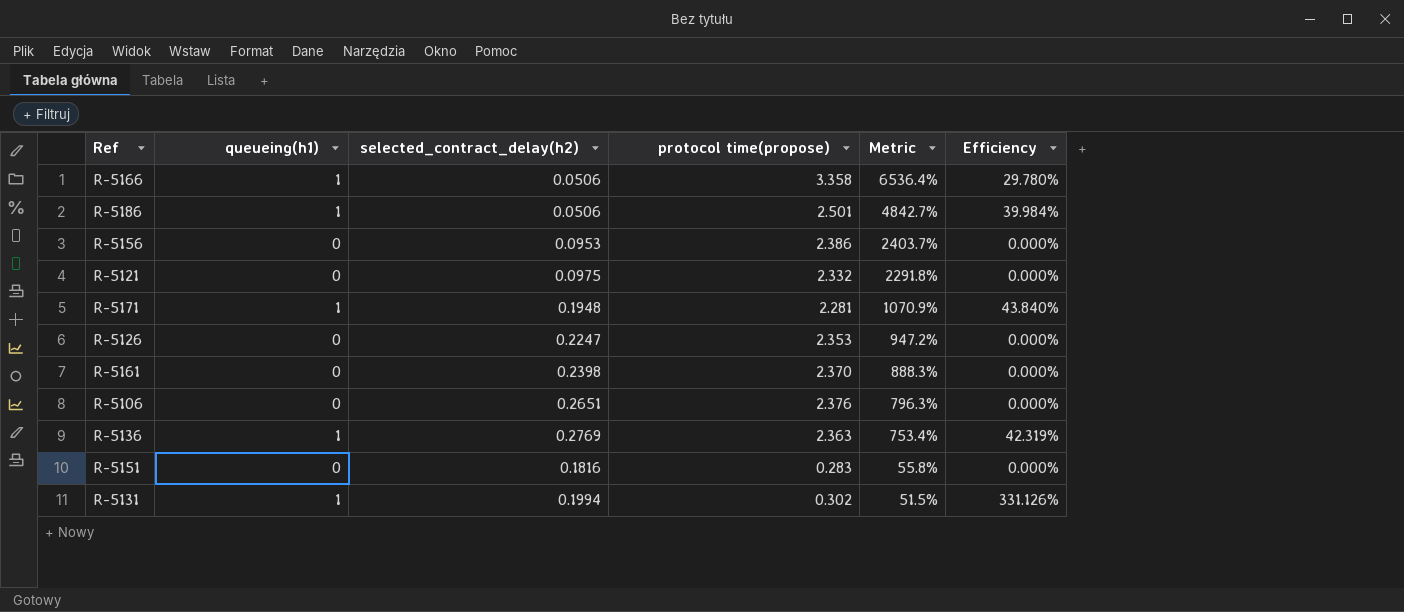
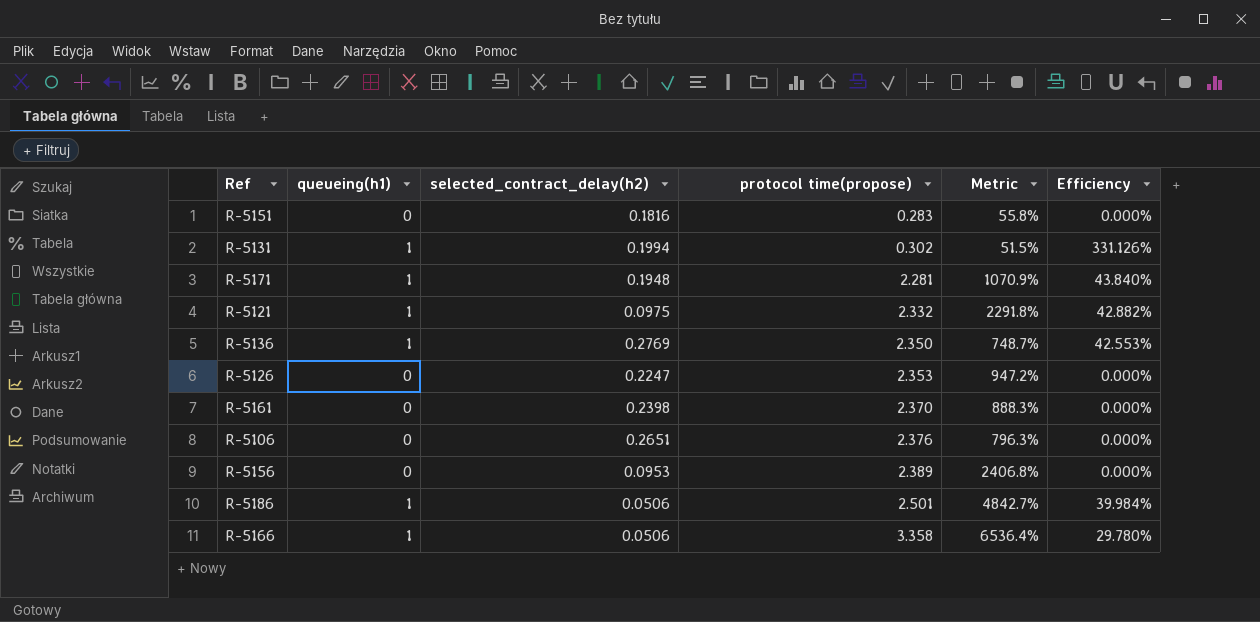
row order: Metric descending -> protocol time(propose) ascending
R-5121 | queueing(h1): 0 -> 1
R-5121 | Efficiency: 0.000% -> 42.882%
R-5136 | protocol time(propose): 2.363 -> 2.350
R-5136 | Metric: 753.4% -> 748.7%
R-5136 | Efficiency: 42.319% -> 42.553%
R-5156 | protocol time(propose): 2.386 -> 2.389
R-5156 | Metric: 2403.7% -> 2406.8%

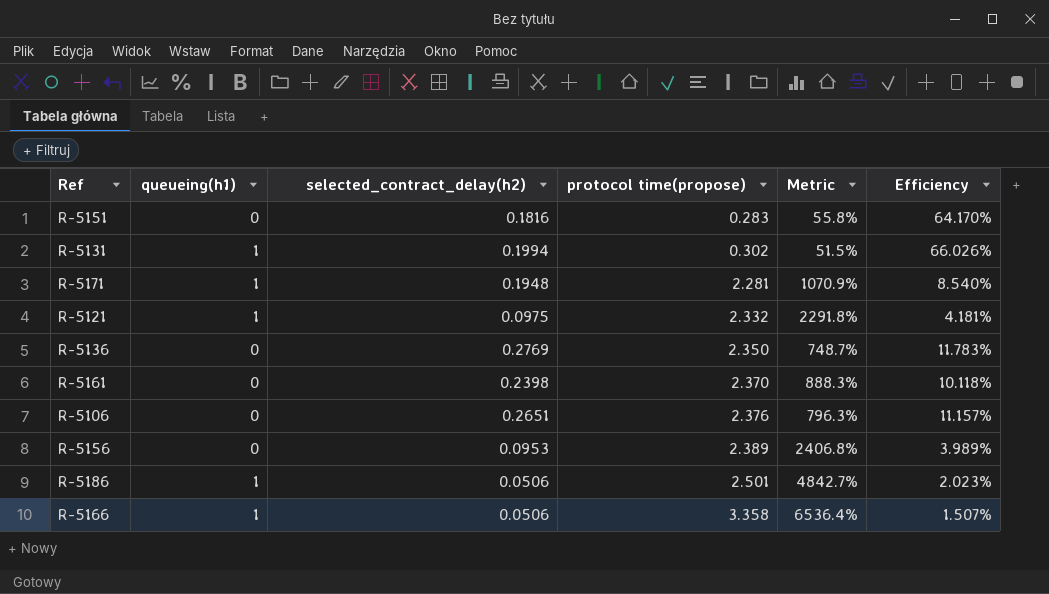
column Efficiency | formula: [queueing(h1)] / [protocol time(propose)] -> [selected_contract_delay(h2)] / [protocol time(propose)]
row R-5126: 0 | 0.2247 | 2.353 | 947.2% | 0.000% -> none
R-5136 | queueing(h1): 1 -> 0

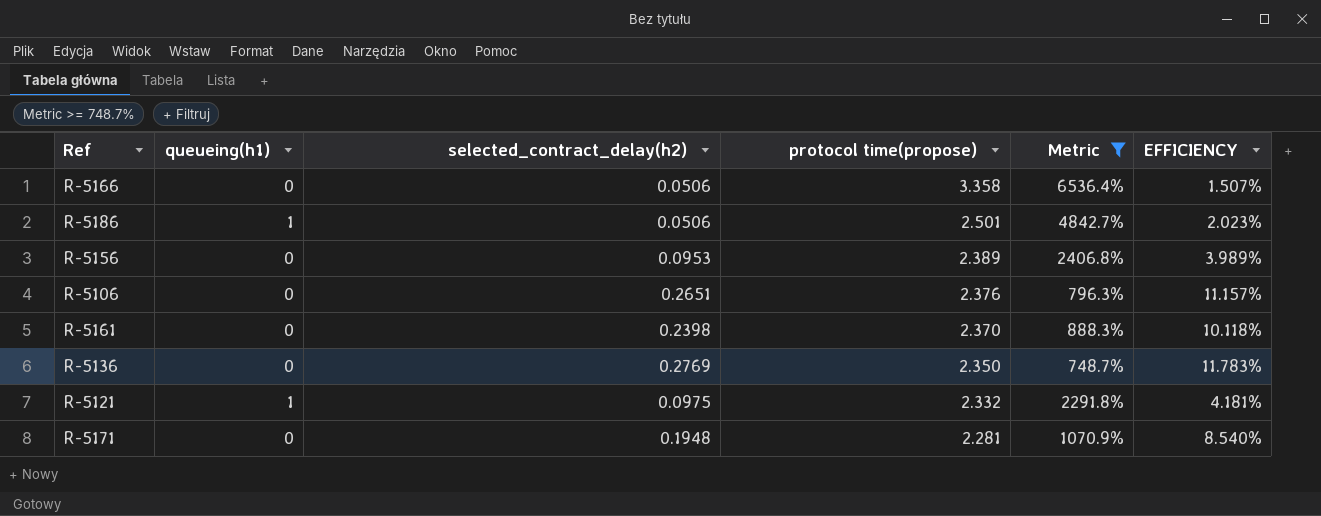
filter: none -> Metric >= 748.7%
row order: protocol time(propose) ascending -> protocol time(propose) descending
column name: Efficiency -> EFFICIENCY
R-5166 | queueing(h1): 1 -> 0
R-5171 | queueing(h1): 1 -> 0

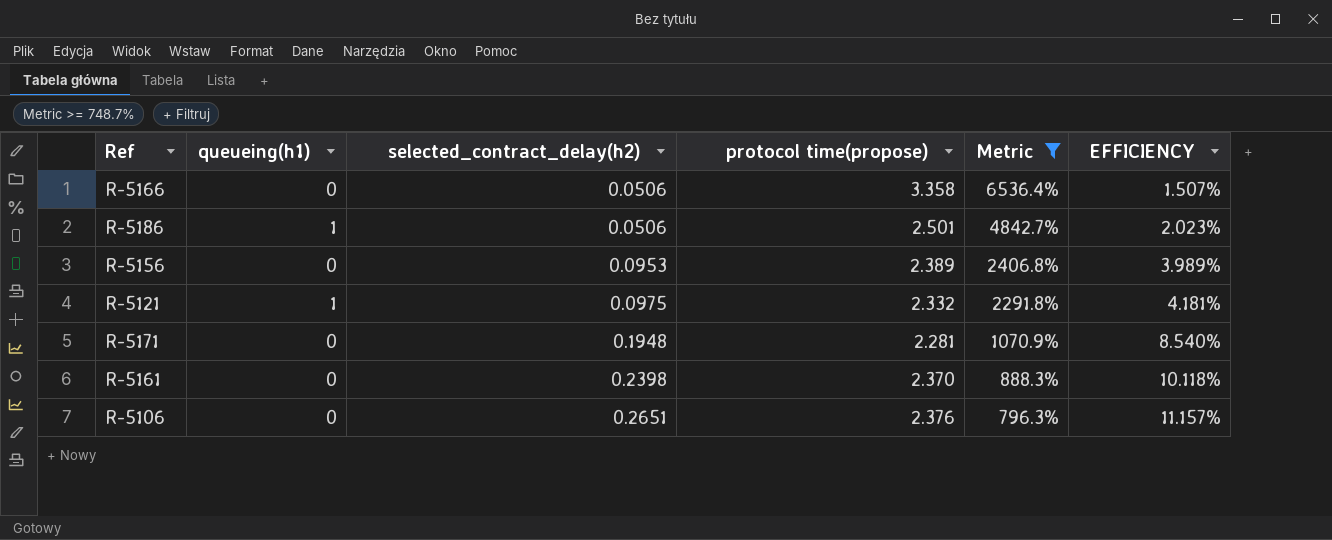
row order: protocol time(propose) descending -> selected_contract_delay(h2) ascending
row R-5136: 0 | 0.2769 | 2.350 | 748.7% | 11.783% -> none

